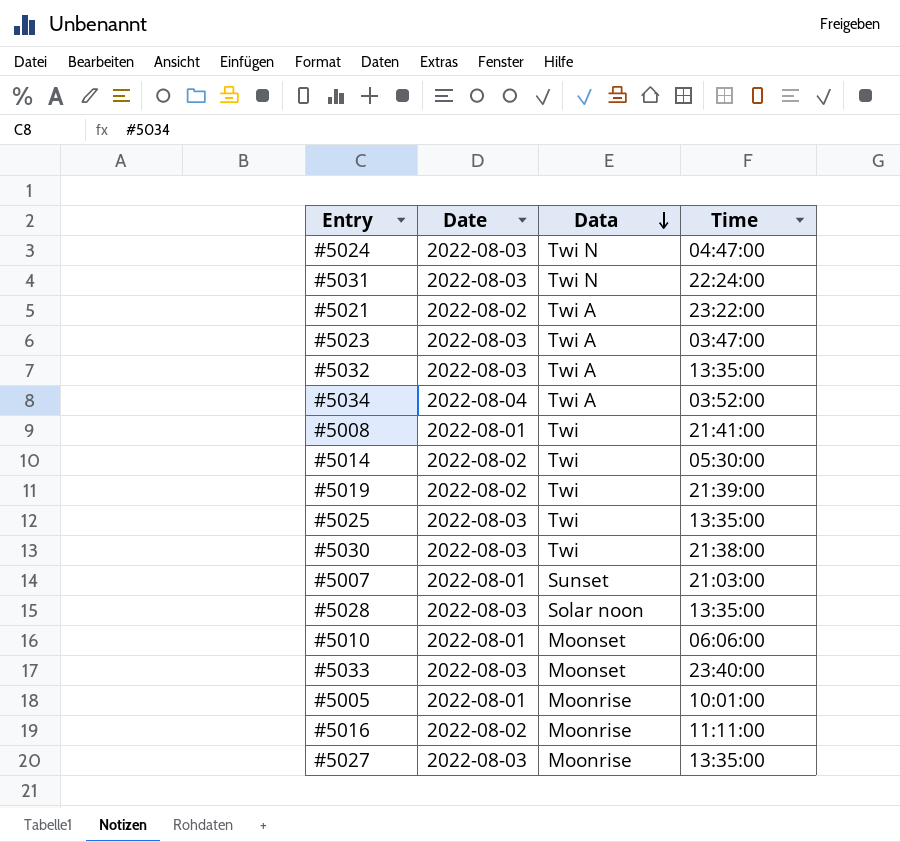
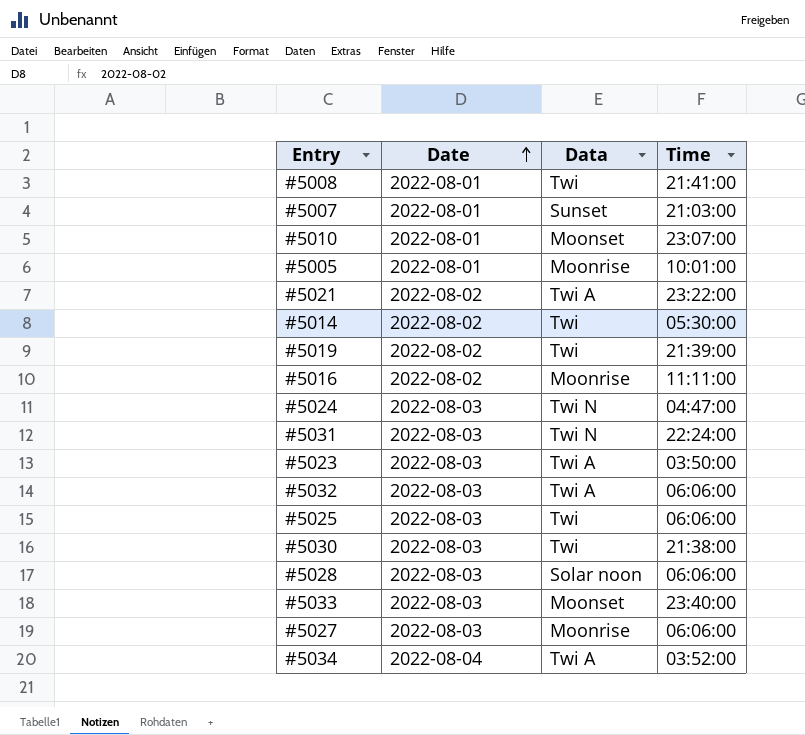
row order: Data descending -> Date ascending
#5010 | Time: 06:06:00 -> 23:07:00
#5023 | Time: 03:47:00 -> 03:50:00
#5032 | Time: 13:35:00 -> 06:06:00
#5025 | Time: 13:35:00 -> 06:06:00
#5028 | Time: 13:35:00 -> 06:06:00
#5027 | Time: 13:35:00 -> 06:06:00

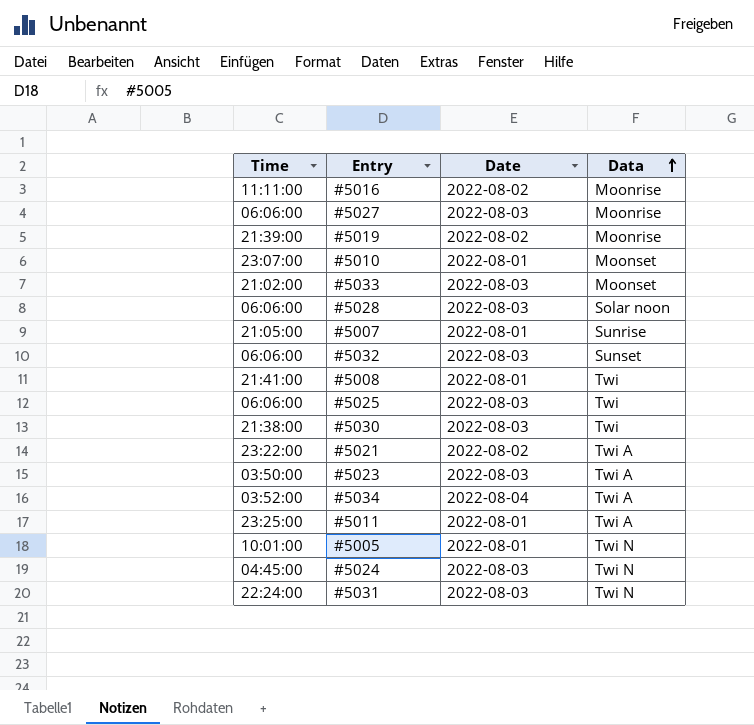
row order: Date ascending -> Data ascending
column Time | position: 4 -> 1
row #5014: 2022-08-02 | Twi | 05:30:00 -> none
#5019 | Data: Twi -> Moonrise
#5033 | Time: 23:40:00 -> 21:02:00
#5007 | Time: 21:03:00 -> 21:05:00
#5007 | Data: Sunset -> Sunrise
#5032 | Data: Twi A -> Sunset
row #5011: none -> 23:25:00 | 2022-08-01 | Twi A
#5005 | Data: Moonrise -> Twi N
#5024 | Time: 04:47:00 -> 04:45:00

